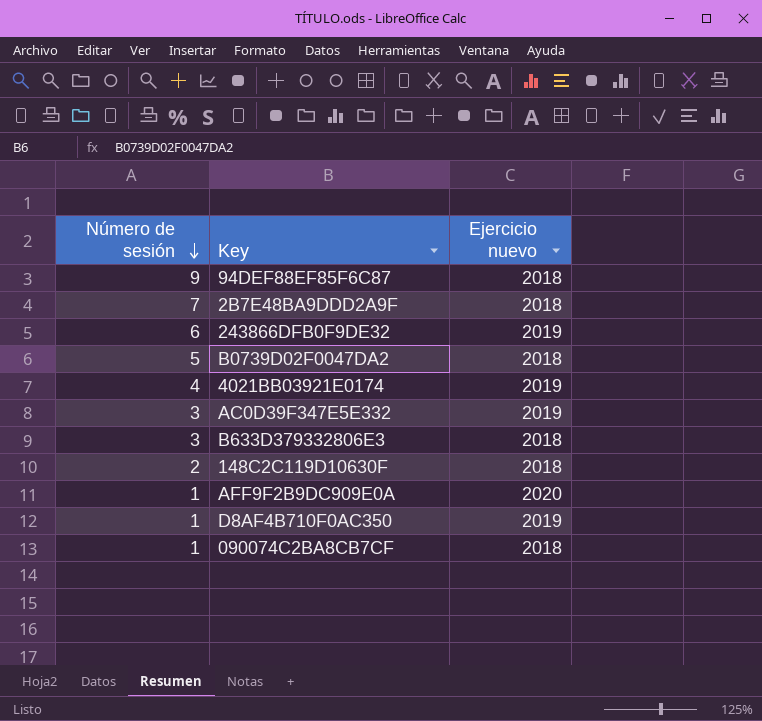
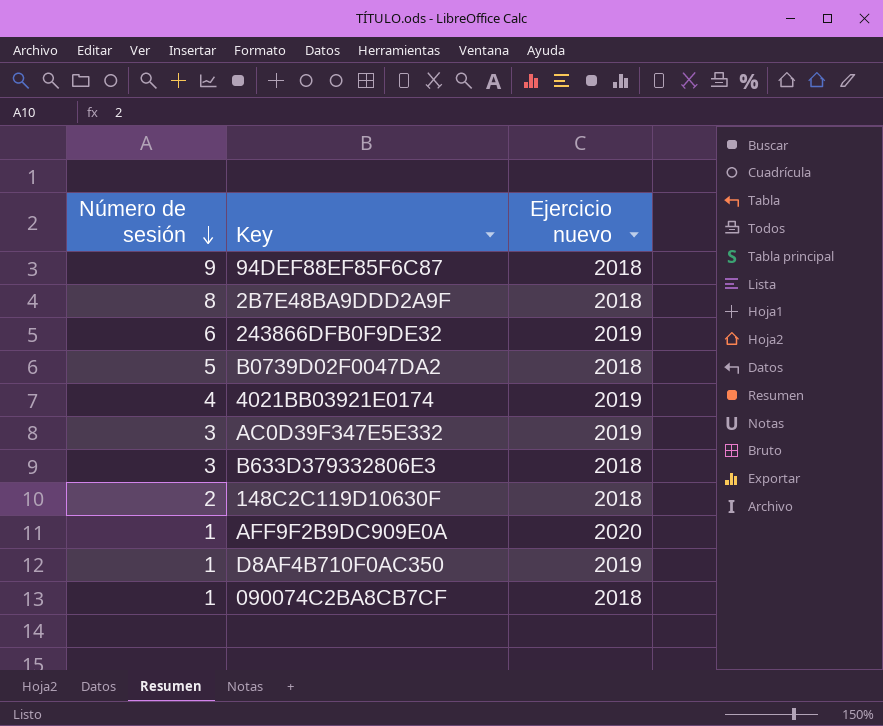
2B7E48BA9DDD2A9F | Número de sesión: 7 -> 8

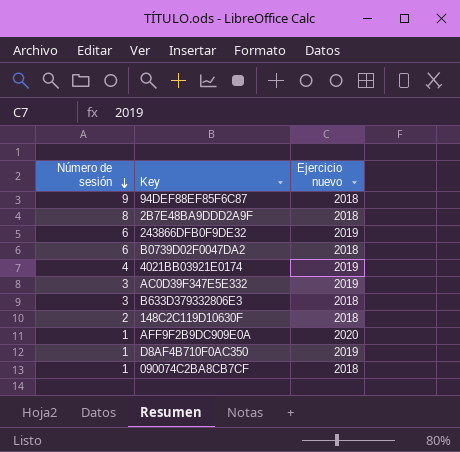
B0739D02F0047DA2 | Número de sesión: 5 -> 6

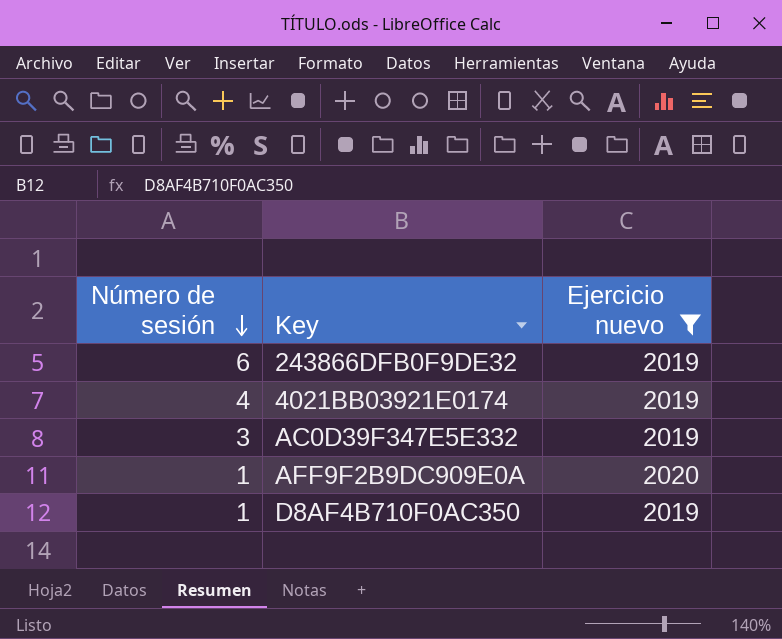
filter: none -> Ejercicio nuevo != 2018

